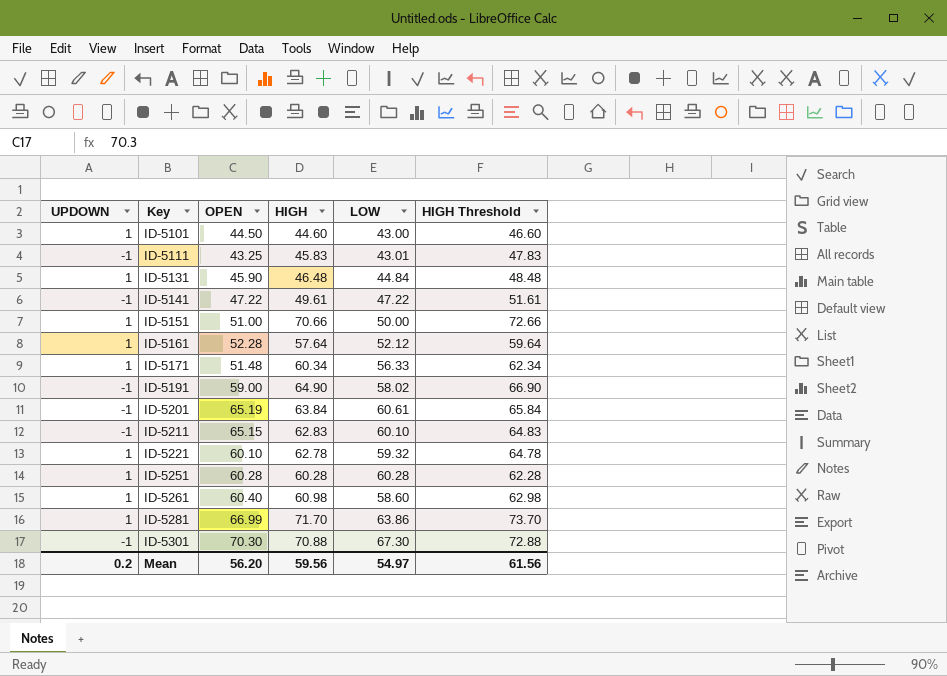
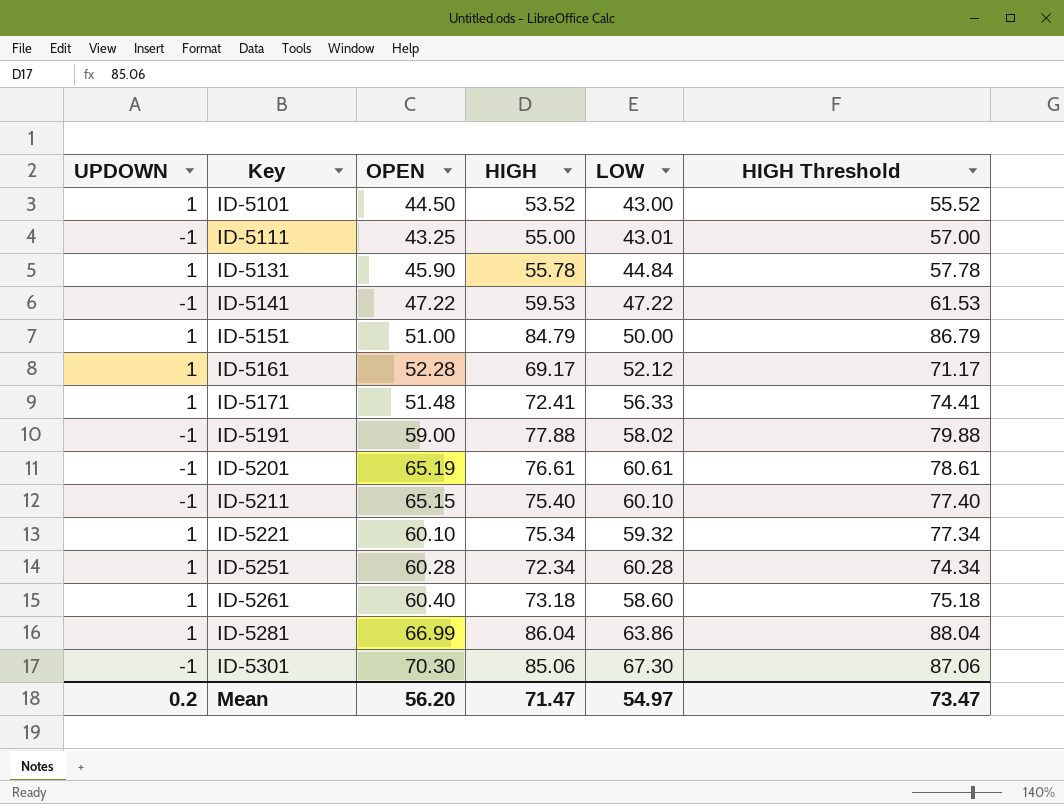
ID-5101 | HIGH: 44.60 -> 53.52
ID-5101 | HIGH Threshold: 46.60 -> 55.52
ID-5111 | HIGH: 45.83 -> 55.00
ID-5111 | HIGH Threshold: 47.83 -> 57.00
ID-5131 | HIGH: 46.48 -> 55.78
ID-5131 | HIGH Threshold: 48.48 -> 57.78
ID-5141 | HIGH: 49.61 -> 59.53
ID-5141 | HIGH Threshold: 51.61 -> 61.53
ID-5151 | HIGH: 70.66 -> 84.79
ID-5151 | HIGH Threshold: 72.66 -> 86.79
ID-5161 | HIGH: 57.64 -> 69.17
ID-5161 | HIGH Threshold: 59.64 -> 71.17
ID-5171 | HIGH: 60.34 -> 72.41
ID-5171 | HIGH Threshold: 62.34 -> 74.41
ID-5191 | HIGH: 64.90 -> 77.88
ID-5191 | HIGH Threshold: 66.90 -> 79.88
ID-5201 | HIGH: 63.84 -> 76.61
ID-5201 | HIGH Threshold: 65.84 -> 78.61
ID-5211 | HIGH: 62.83 -> 75.40
ID-5211 | HIGH Threshold: 64.83 -> 77.40
ID-5221 | HIGH: 62.78 -> 75.34
ID-5221 | HIGH Threshold: 64.78 -> 77.34
ID-5251 | HIGH: 60.28 -> 72.34
ID-5251 | HIGH Threshold: 62.28 -> 74.34
ID-5261 | HIGH: 60.98 -> 73.18
ID-5261 | HIGH Threshold: 62.98 -> 75.18
ID-5281 | HIGH: 71.70 -> 86.04
ID-5281 | HIGH Threshold: 73.70 -> 88.04
ID-5301 | HIGH: 70.88 -> 85.06
ID-5301 | HIGH Threshold: 72.88 -> 87.06
Mean | HIGH: 59.56 -> 71.47
Mean | HIGH Threshold: 61.56 -> 73.47

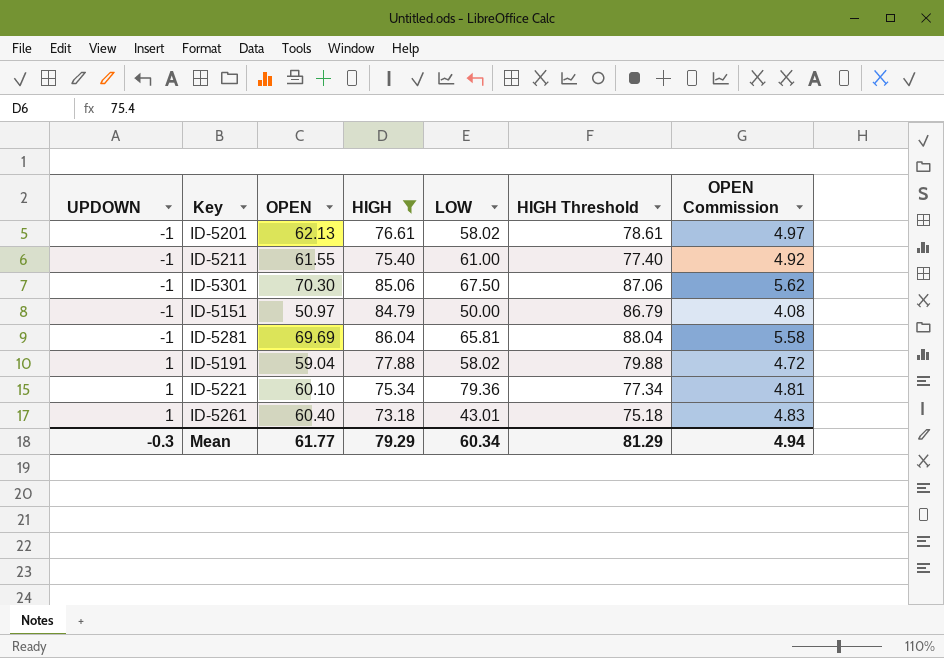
filter: none -> HIGH >= 73.18
row order: Key ascending -> UPDOWN ascending
column OPEN Commission | formula: none -> [OPEN] * 0.08
ID-5201 | OPEN: 65.19 -> 62.13
ID-5201 | LOW: 60.61 -> 58.02
ID-5211 | OPEN: 65.15 -> 61.55
ID-5211 | LOW: 60.10 -> 61.00
ID-5301 | LOW: 67.30 -> 67.50
ID-5151 | UPDOWN: 1 -> -1
ID-5151 | OPEN: 51.00 -> 50.97
ID-5281 | UPDOWN: 1 -> -1
ID-5281 | OPEN: 66.99 -> 69.69
ID-5281 | LOW: 63.86 -> 65.81
ID-5191 | UPDOWN: -1 -> 1
ID-5191 | OPEN: 59.00 -> 59.04
ID-5221 | LOW: 59.32 -> 79.36
ID-5261 | LOW: 58.60 -> 43.01
Mean | UPDOWN: 0.2 -> -0.3
Mean | OPEN: 56.20 -> 61.77
Mean | HIGH: 71.47 -> 79.29
Mean | LOW: 54.97 -> 60.34
Mean | HIGH Threshold: 73.47 -> 81.29

